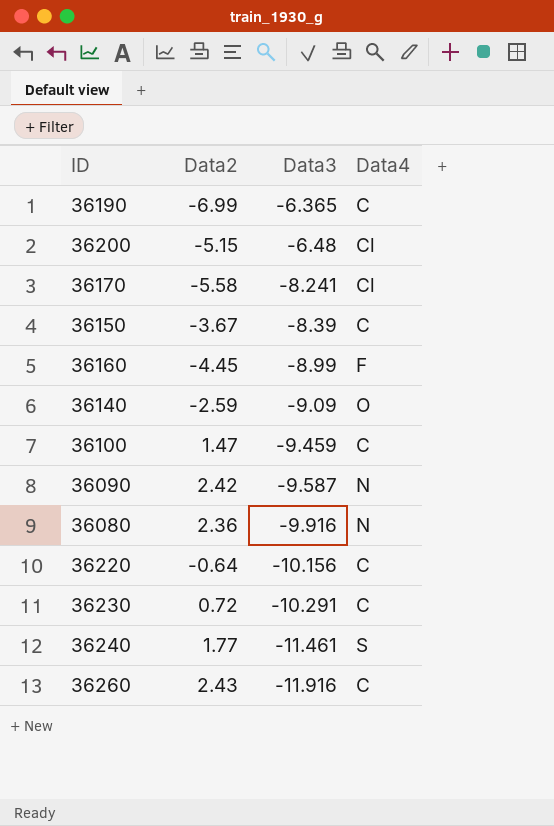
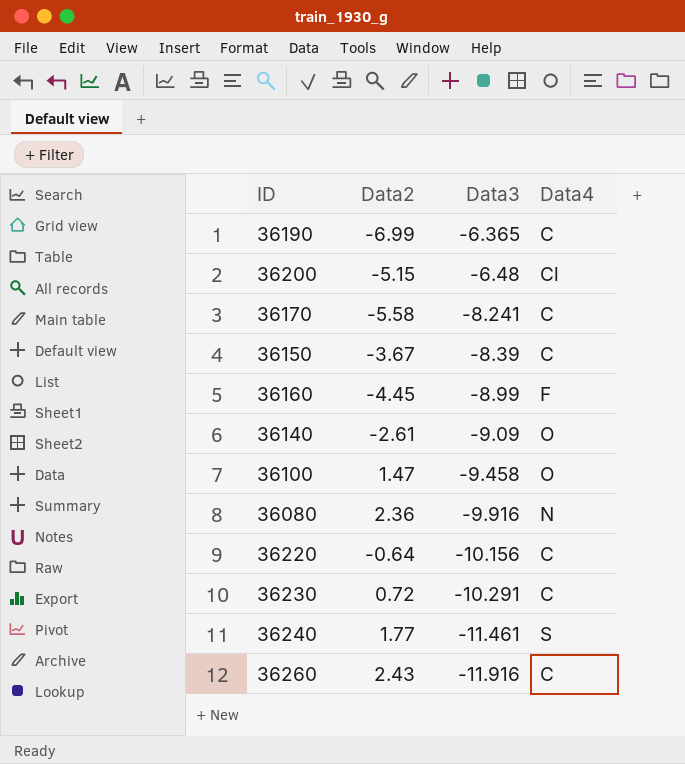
row 36090: 2.42 | -9.587 | N -> none
36170 | Data4: Cl -> C
36140 | Data2: -2.59 -> -2.61
36100 | Data3: -9.459 -> -9.458
36100 | Data4: C -> O

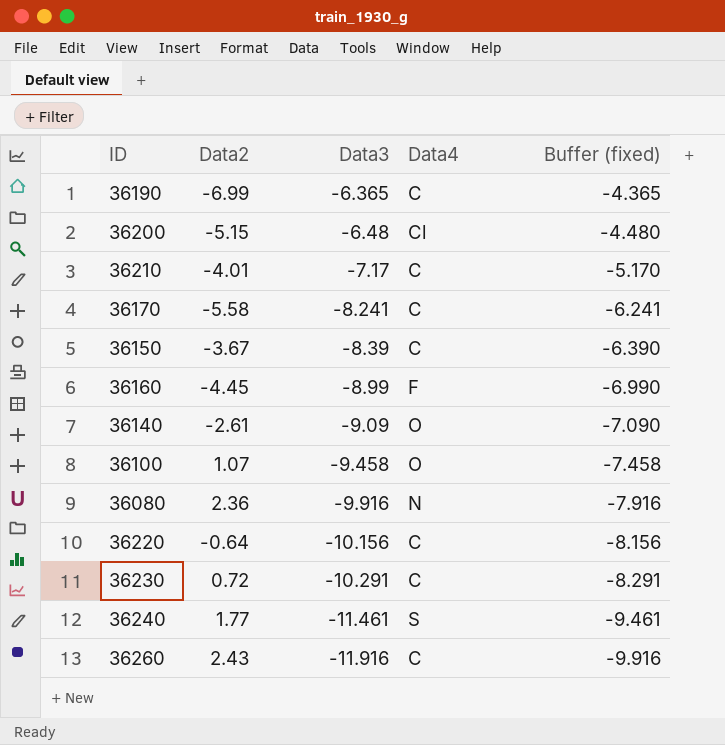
column Buffer (fixed) | formula: none -> [Data3] + 2
row 36210: none -> -4.01 | -7.17 | C | -5.170
36100 | Data2: 1.47 -> 1.07

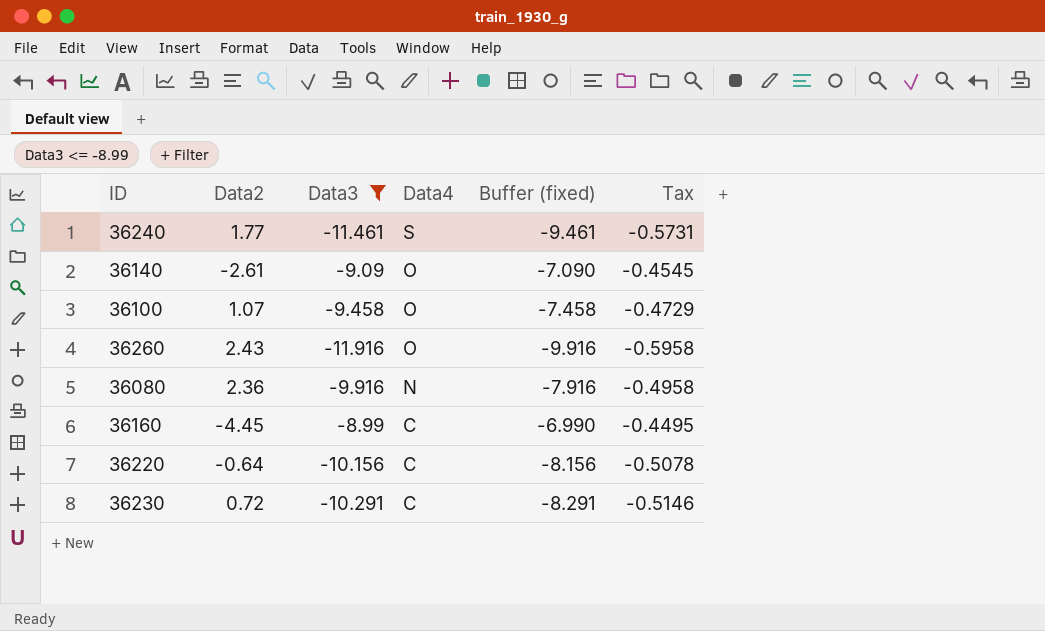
filter: none -> Data3 <= -8.99
row order: Data3 descending -> Data4 descending
column Tax | formula: none -> [Data3] * 0.05
36260 | Data4: C -> O
36160 | Data4: F -> C

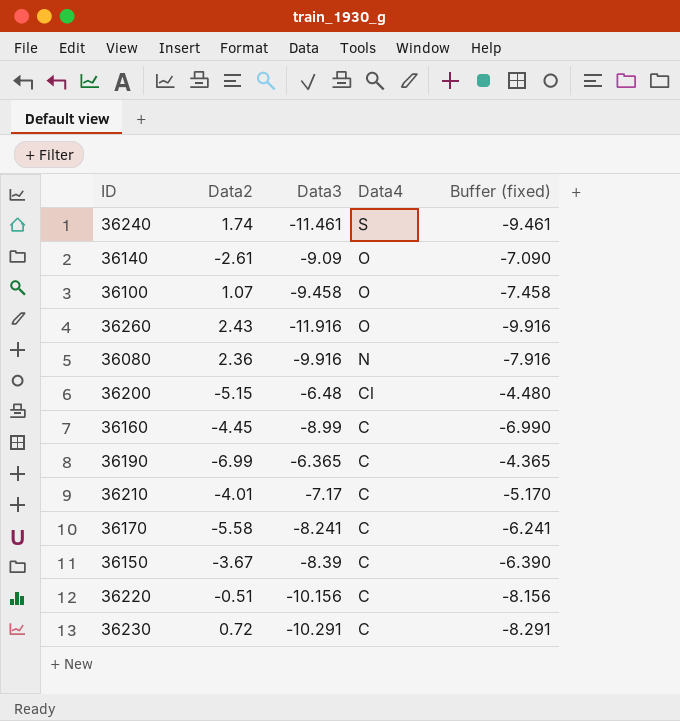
filter: Data3 <= -8.99 -> none
column Tax | formula: [Data3] * 0.05 -> none
36240 | Data2: 1.77 -> 1.74
36220 | Data2: -0.64 -> -0.51

